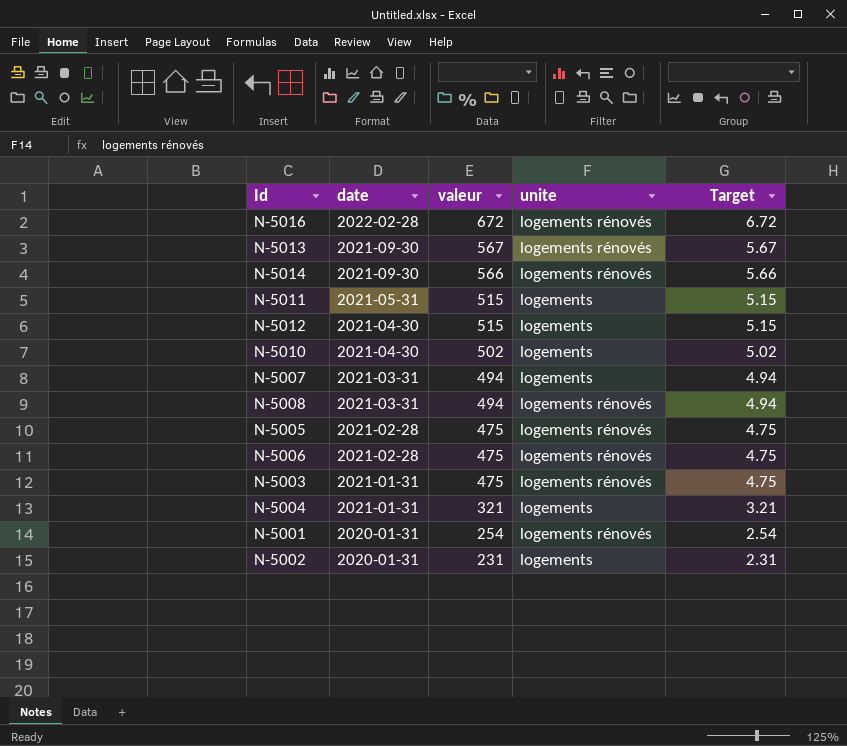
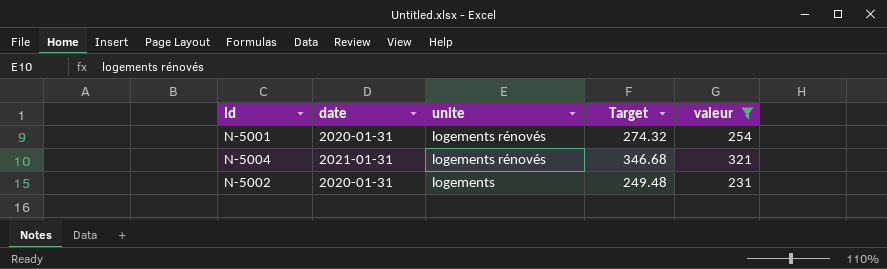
filter: none -> valeur <= 321
row order: date descending -> unite descending
column Target | formula: [valeur] * 0.01 -> [valeur] * 1.08
column valeur | position: 3 -> 5
N-5004 | unite: logements -> logements rénovés

